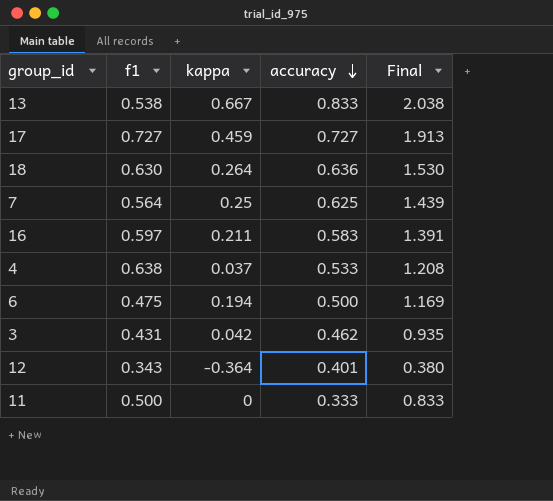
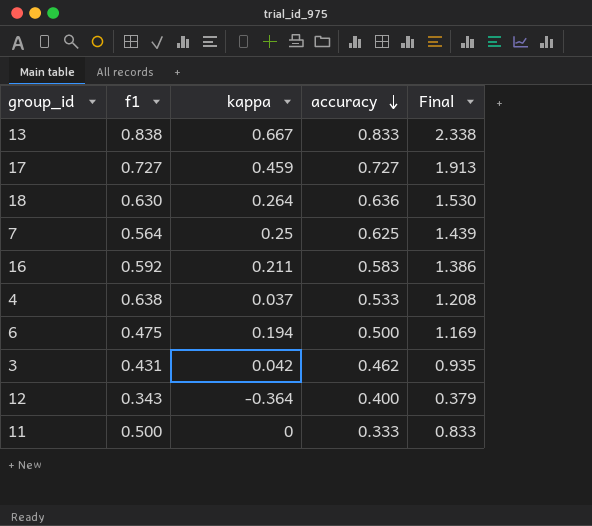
13 | f1: 0.538 -> 0.838
13 | Final: 2.038 -> 2.338
16 | f1: 0.597 -> 0.592
16 | Final: 1.391 -> 1.386
12 | accuracy: 0.401 -> 0.400
12 | Final: 0.380 -> 0.379

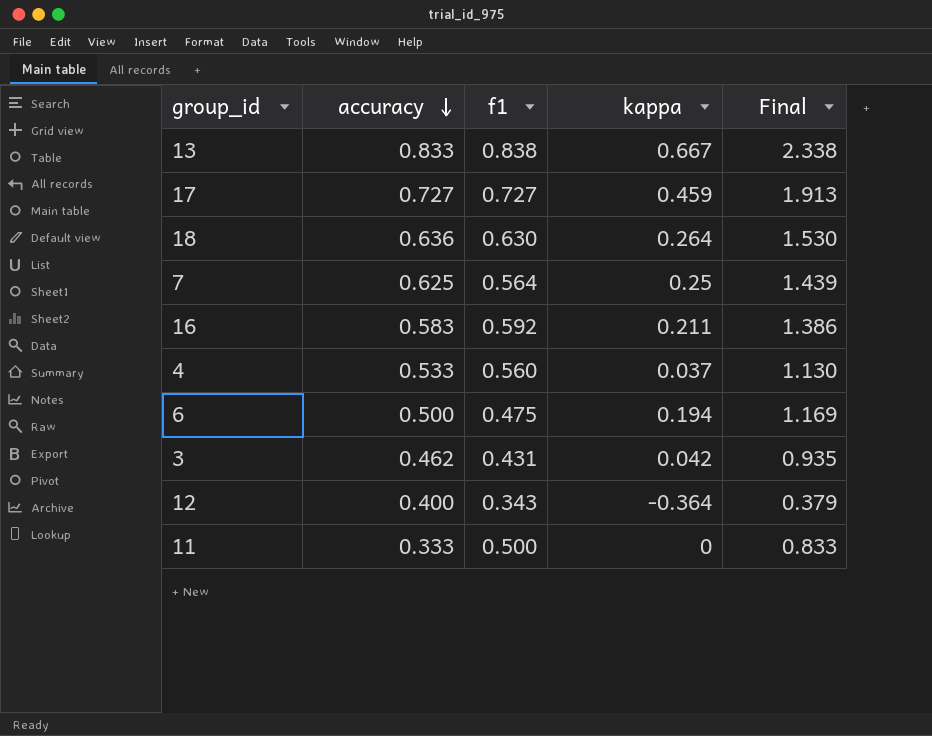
column accuracy | position: 4 -> 2
4 | f1: 0.638 -> 0.560
4 | Final: 1.208 -> 1.130

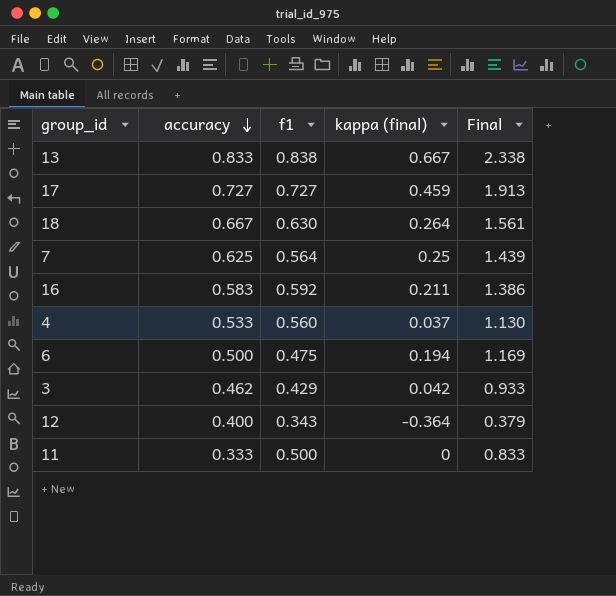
column name: kappa -> kappa (final)
18 | accuracy: 0.636 -> 0.667
18 | Final: 1.530 -> 1.561
3 | f1: 0.431 -> 0.429
3 | Final: 0.935 -> 0.933

